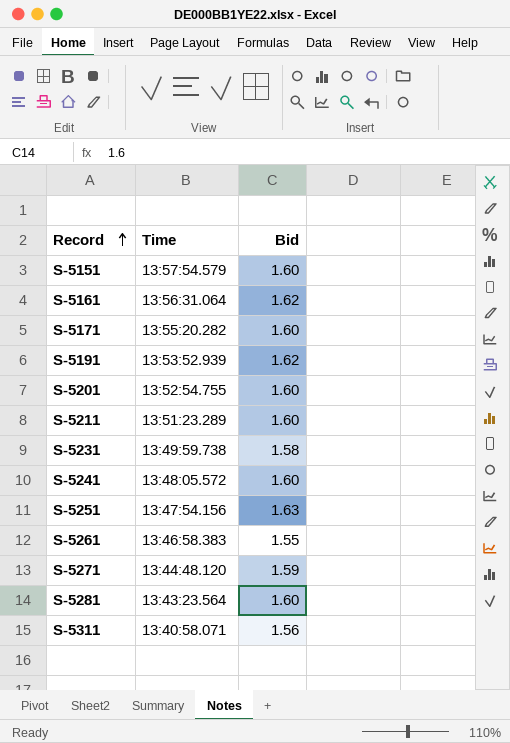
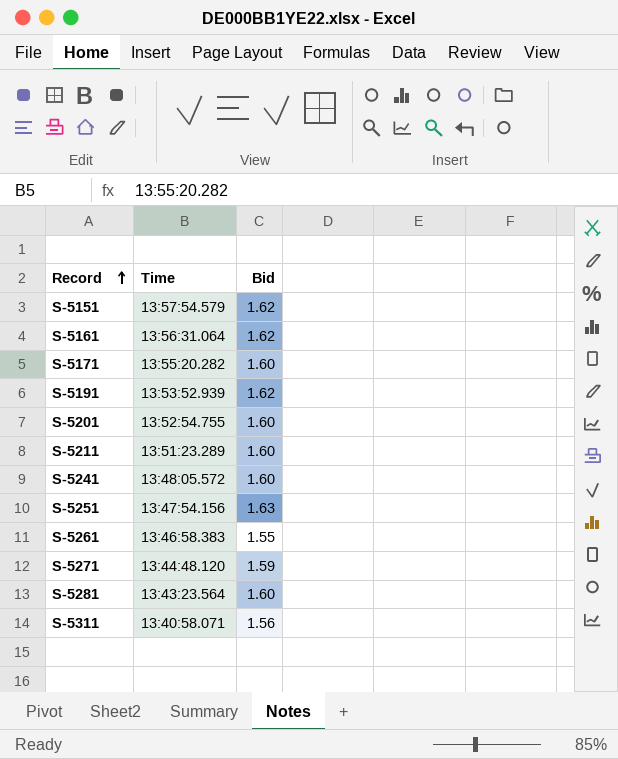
row S-5231: 13:49:59.738 | 1.58 -> none
S-5151 | Bid: 1.60 -> 1.62

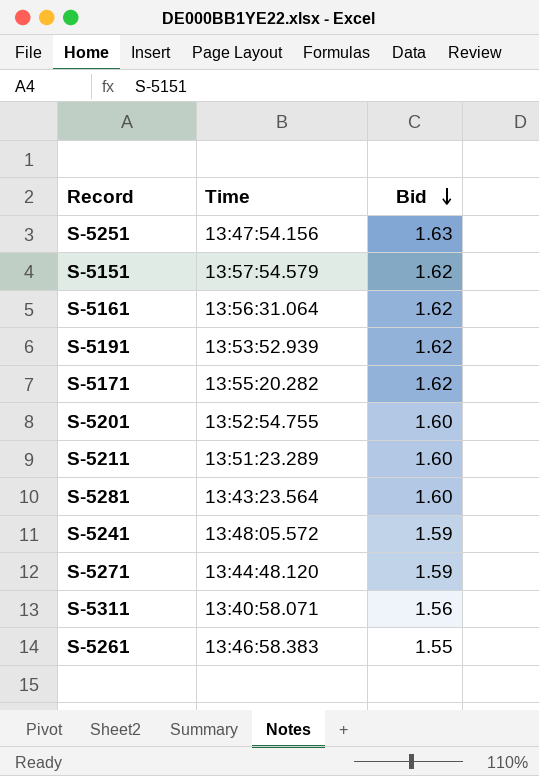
row order: Record ascending -> Bid descending
S-5171 | Bid: 1.60 -> 1.62
S-5241 | Bid: 1.60 -> 1.59

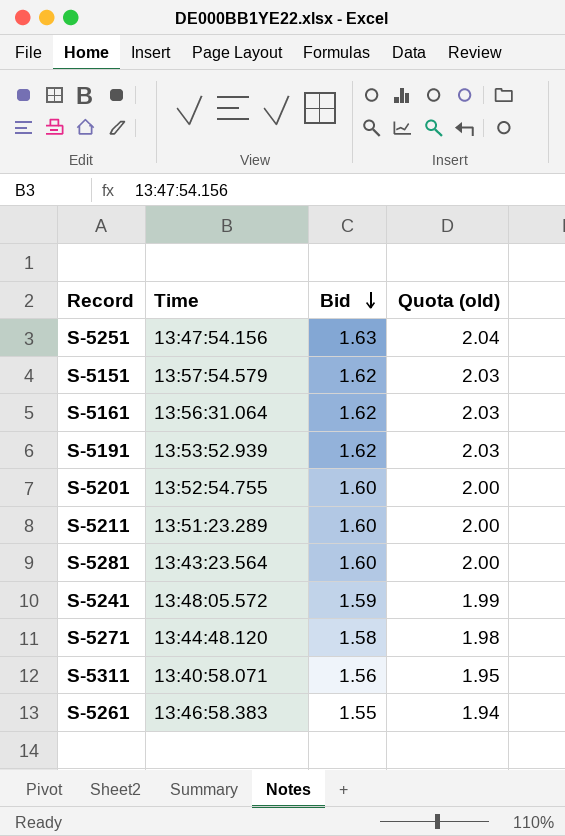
column Quota (old) | formula: none -> [Bid] * 1.25
row S-5171: 13:55:20.282 | 1.62 -> none
S-5271 | Bid: 1.59 -> 1.58

